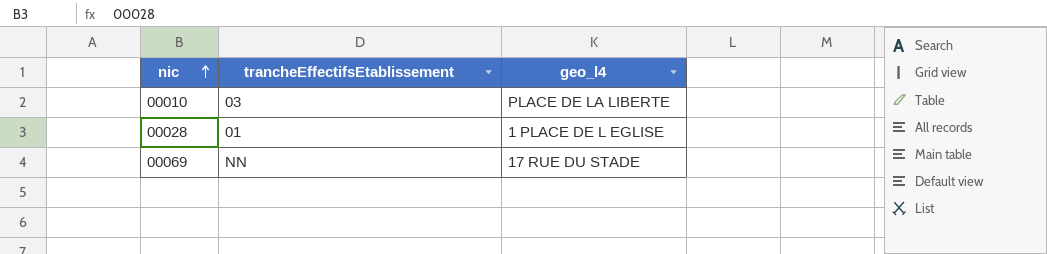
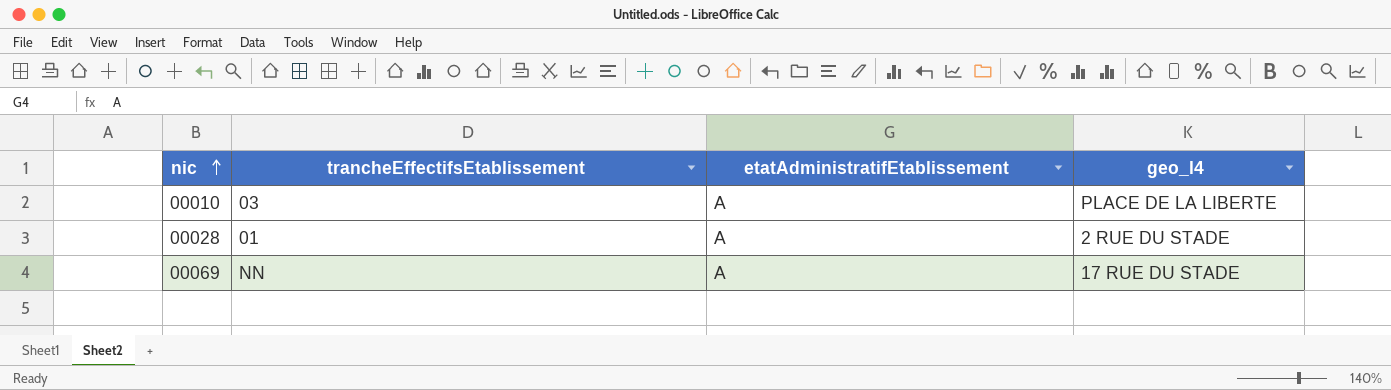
column etatAdministratifEtablissement | position: none -> 3
00028 | geo_l4: 1 PLACE DE L EGLISE -> 2 RUE DU STADE

